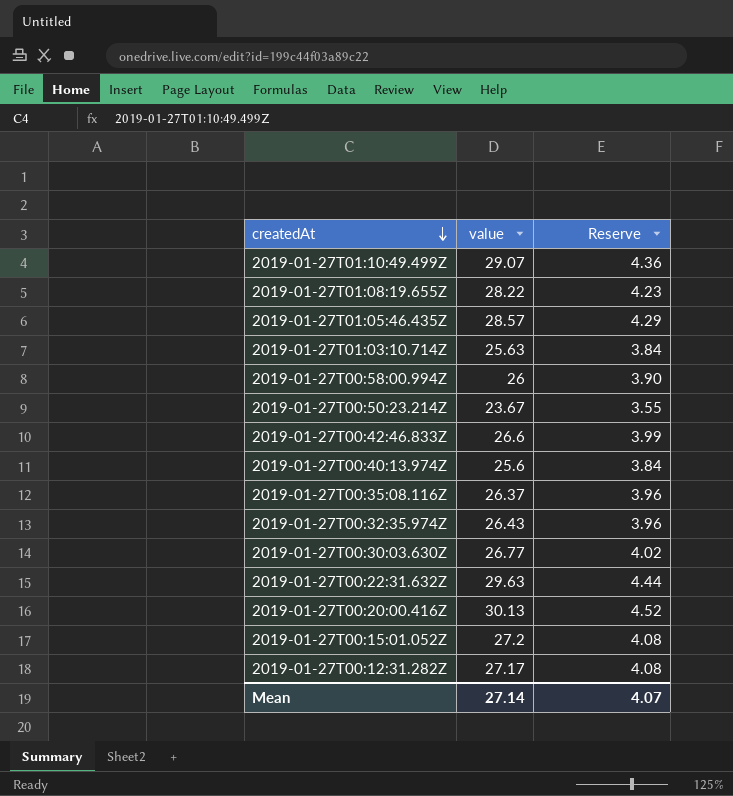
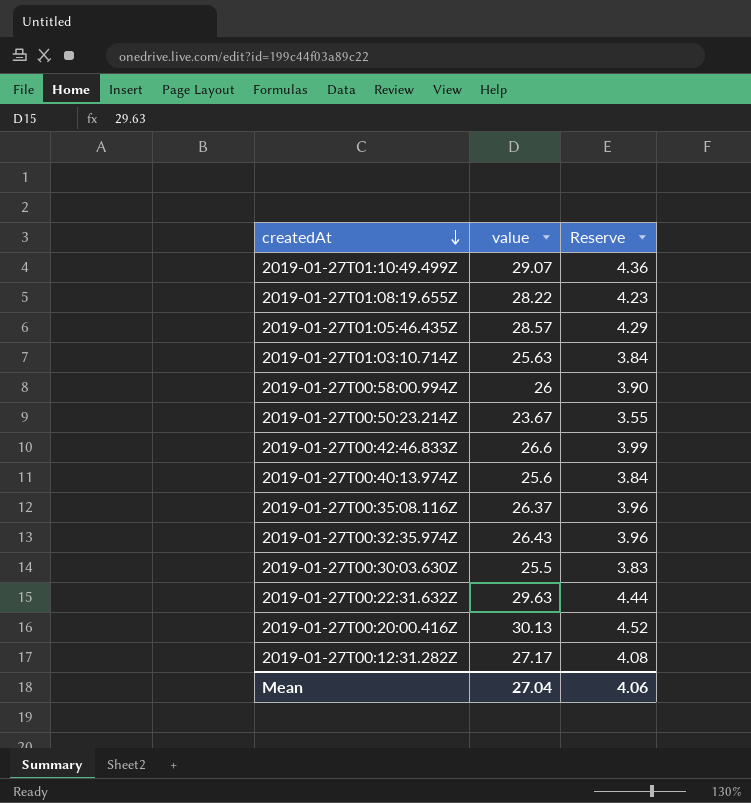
row 2019-01-27T00:15:01.052Z: 27.2 | 4.08 -> none
2019-01-27T00:30:03.630Z | value: 26.77 -> 25.5
2019-01-27T00:30:03.630Z | Reserve: 4.02 -> 3.83
Mean | value: 27.14 -> 27.04
Mean | Reserve: 4.07 -> 4.06

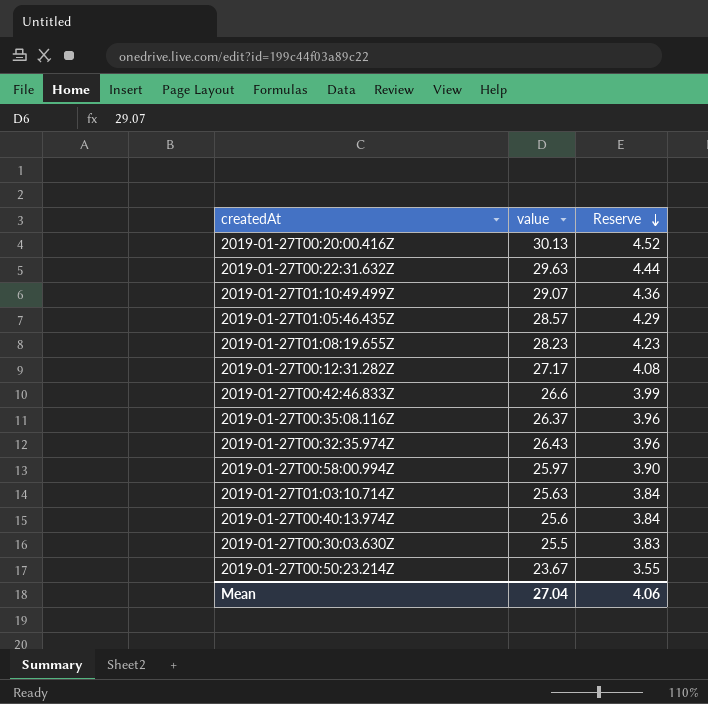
row order: createdAt descending -> Reserve descending
2019-01-27T01:08:19.655Z | value: 28.22 -> 28.23
2019-01-27T00:58:00.994Z | value: 26 -> 25.97

